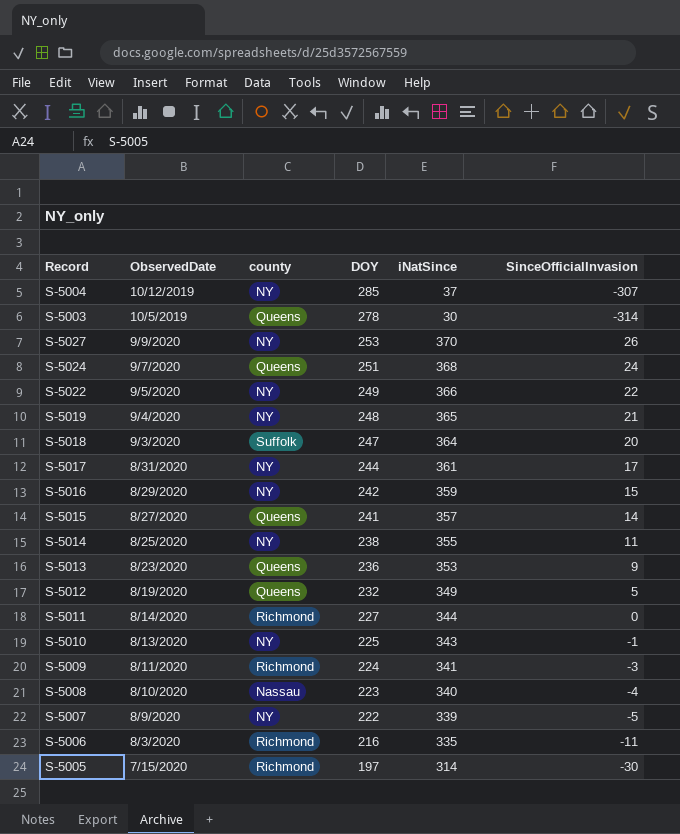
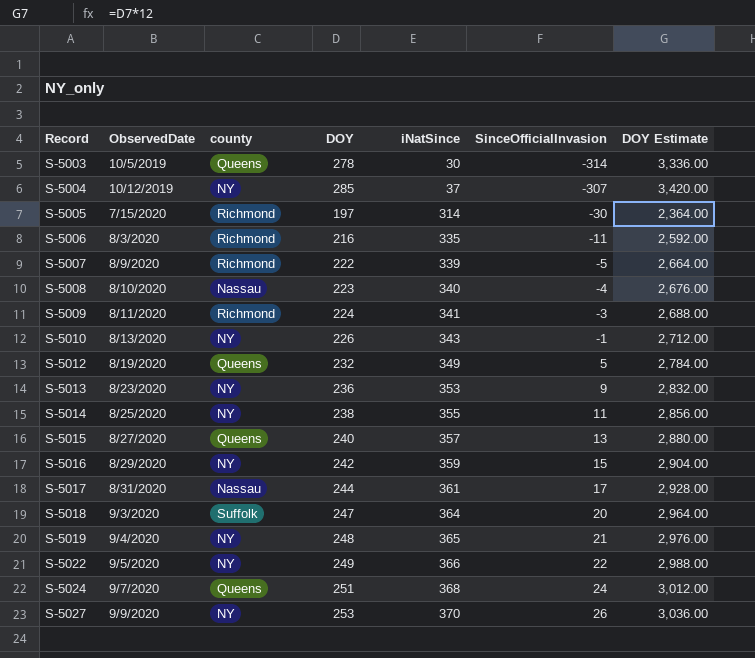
row order: DOY descending -> Record ascending
column DOY Estimate | formula: none -> [DOY] * 12
row S-5011: 8/14/2020 | Richmond | 227 | 344 | 0 -> none
S-5007 | county: NY -> Richmond
S-5010 | DOY: 225 -> 226
S-5013 | county: Queens -> NY
S-5015 | DOY: 241 -> 240
S-5015 | SinceOfficialInvasion: 14 -> 13
S-5017 | county: NY -> Nassau

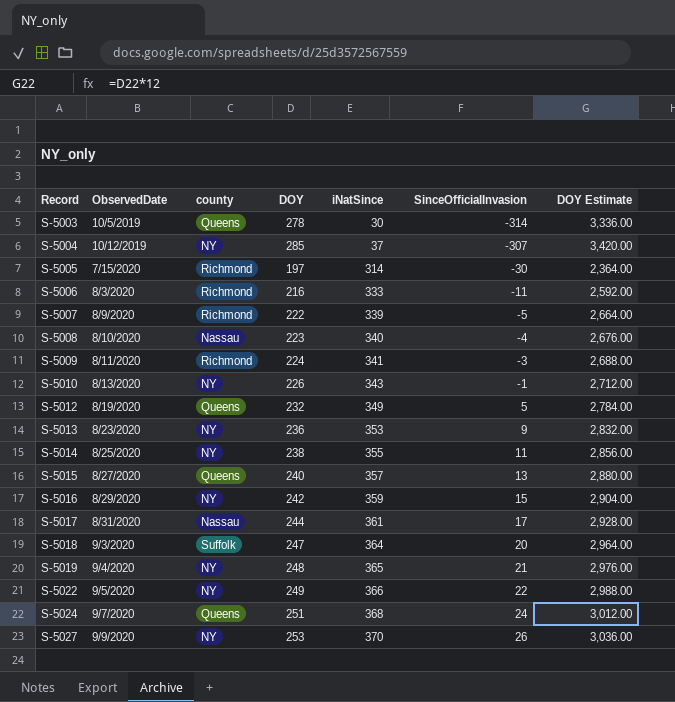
S-5006 | iNatSince: 335 -> 333

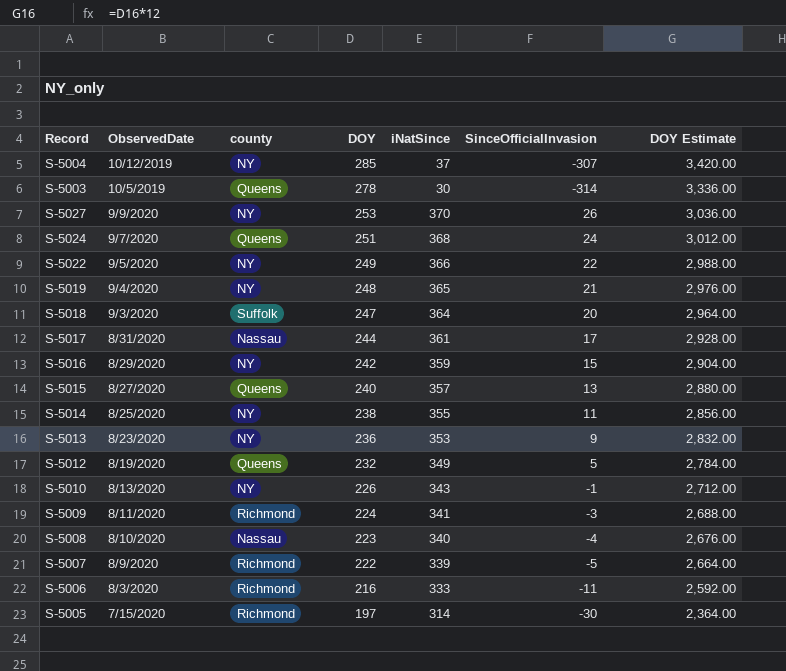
row order: Record ascending -> DOY descending

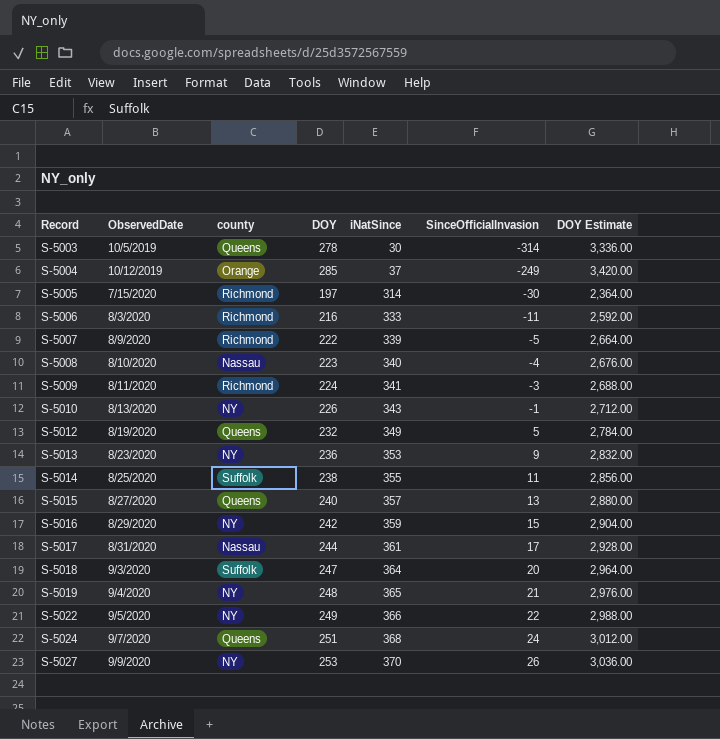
row order: DOY descending -> Record ascending
S-5004 | county: NY -> Orange
S-5004 | SinceOfficialInvasion: -307 -> -249
S-5014 | county: NY -> Suffolk

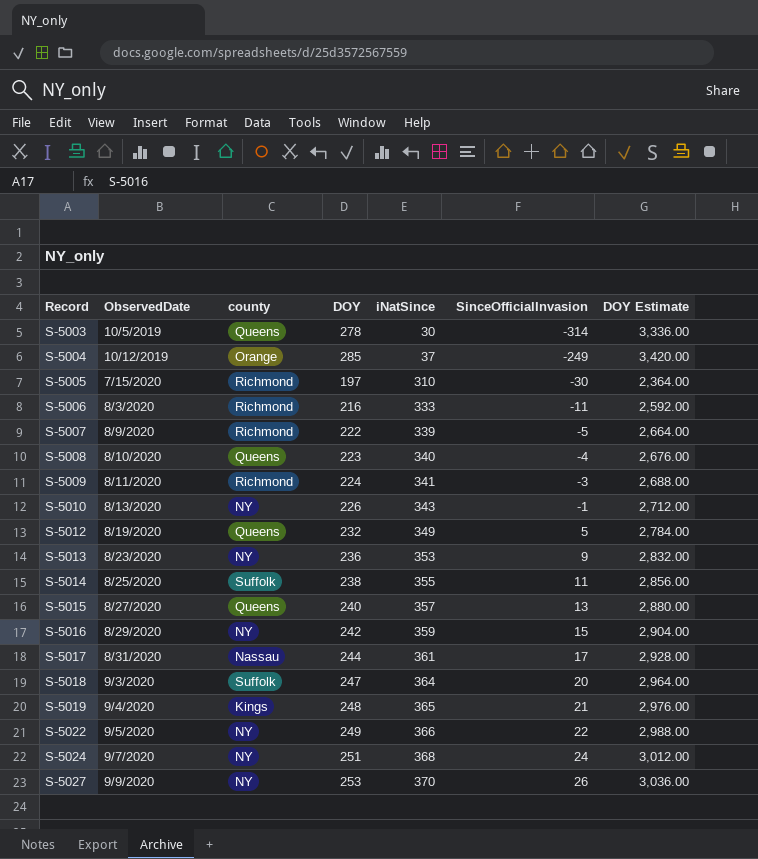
S-5005 | iNatSince: 314 -> 310
S-5008 | county: Nassau -> Queens
S-5019 | county: NY -> Kings
S-5024 | county: Queens -> NY

